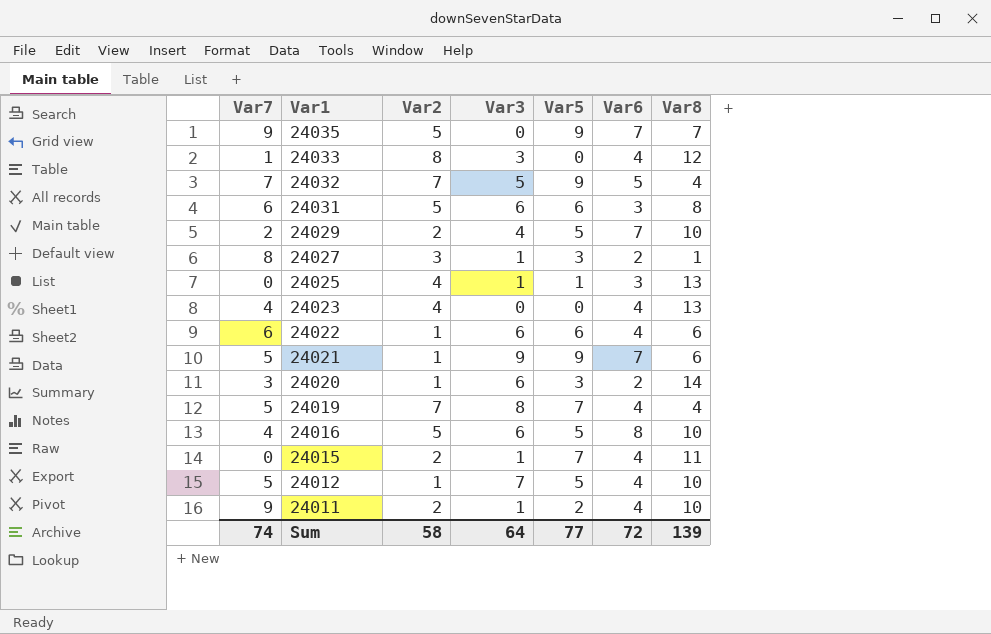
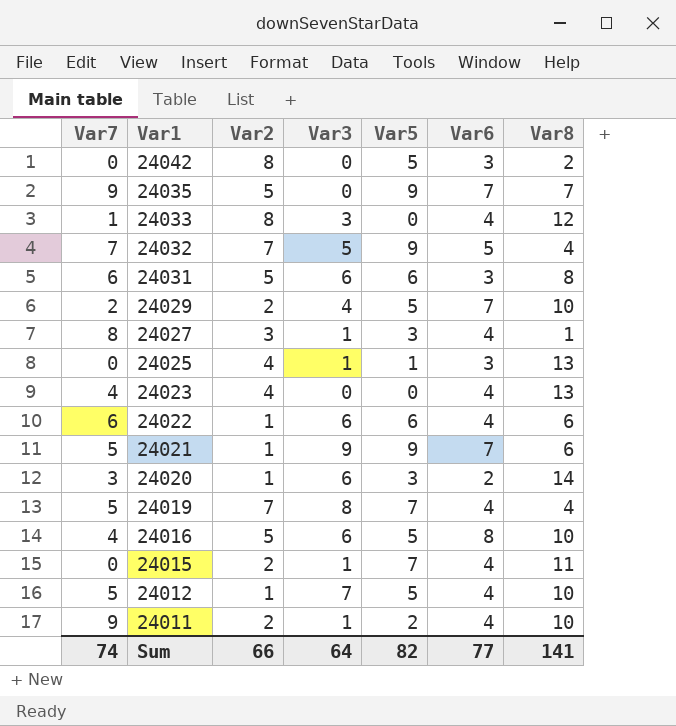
row 24042: none -> 0 | 8 | 0 | 5 | 3 | 2
24027 | Var6: 2 -> 4
Sum | Var2: 58 -> 66
Sum | Var5: 77 -> 82
Sum | Var6: 72 -> 77
Sum | Var8: 139 -> 141

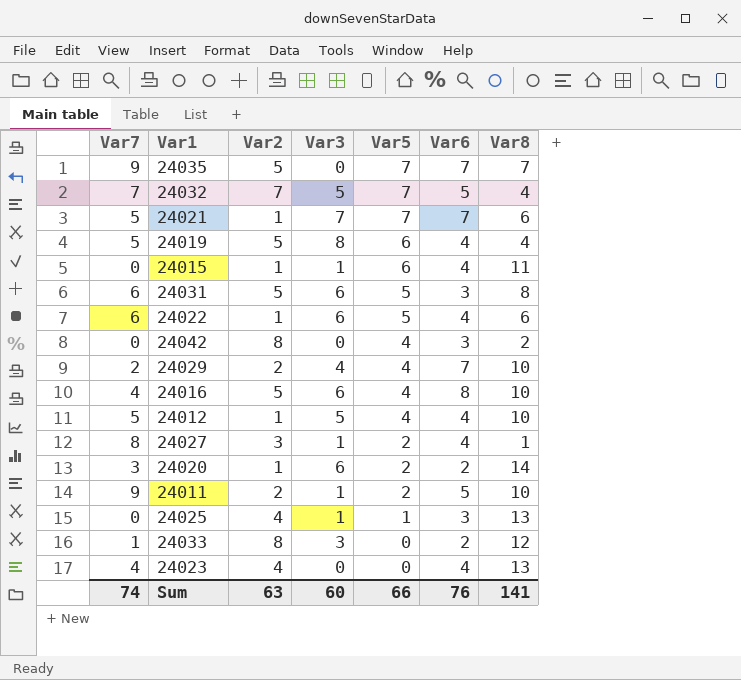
row order: Var1 descending -> Var5 descending
24035 | Var5: 9 -> 7
24032 | Var5: 9 -> 7
24021 | Var3: 9 -> 7
24021 | Var5: 9 -> 7
24019 | Var2: 7 -> 5
24019 | Var5: 7 -> 6
24015 | Var2: 2 -> 1
24015 | Var5: 7 -> 6
24031 | Var5: 6 -> 5
24022 | Var5: 6 -> 5
24042 | Var5: 5 -> 4
24029 | Var5: 5 -> 4
24016 | Var5: 5 -> 4
24012 | Var3: 7 -> 5
24012 | Var5: 5 -> 4
24027 | Var5: 3 -> 2
24020 | Var5: 3 -> 2
24011 | Var6: 4 -> 5
24033 | Var6: 4 -> 2
Sum | Var2: 66 -> 63
Sum | Var3: 64 -> 60
Sum | Var5: 82 -> 66
Sum | Var6: 77 -> 76

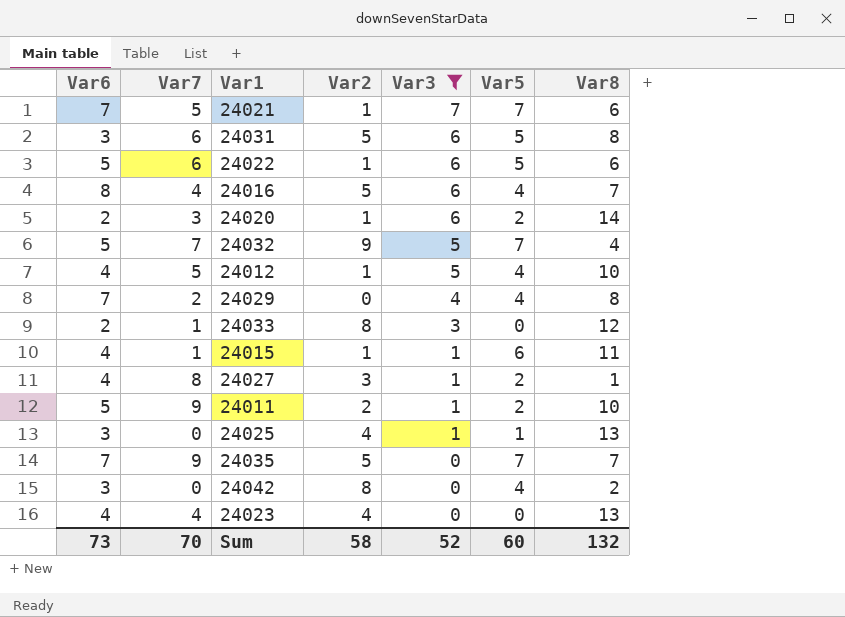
filter: none -> Var3 != 8
row order: Var5 descending -> Var3 descending
column Var6 | position: 6 -> 1
24022 | Var6: 4 -> 5
24016 | Var8: 10 -> 7
24032 | Var2: 7 -> 9
24029 | Var2: 2 -> 0
24029 | Var8: 10 -> 8
24015 | Var7: 0 -> 1
Sum | Var6: 76 -> 73
Sum | Var7: 74 -> 70
Sum | Var2: 63 -> 58
Sum | Var3: 60 -> 52
Sum | Var5: 66 -> 60
Sum | Var8: 141 -> 132

